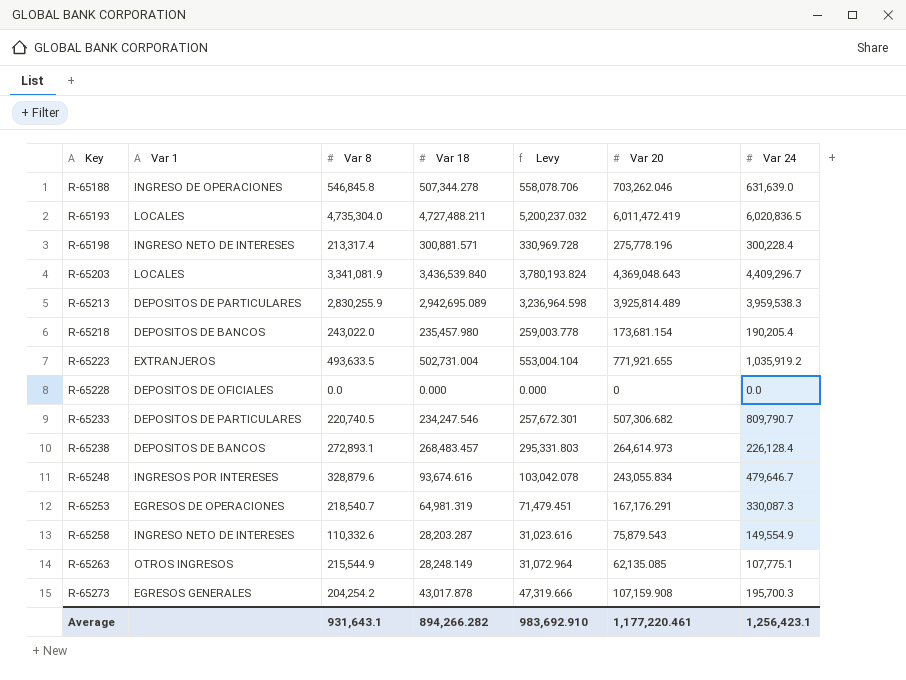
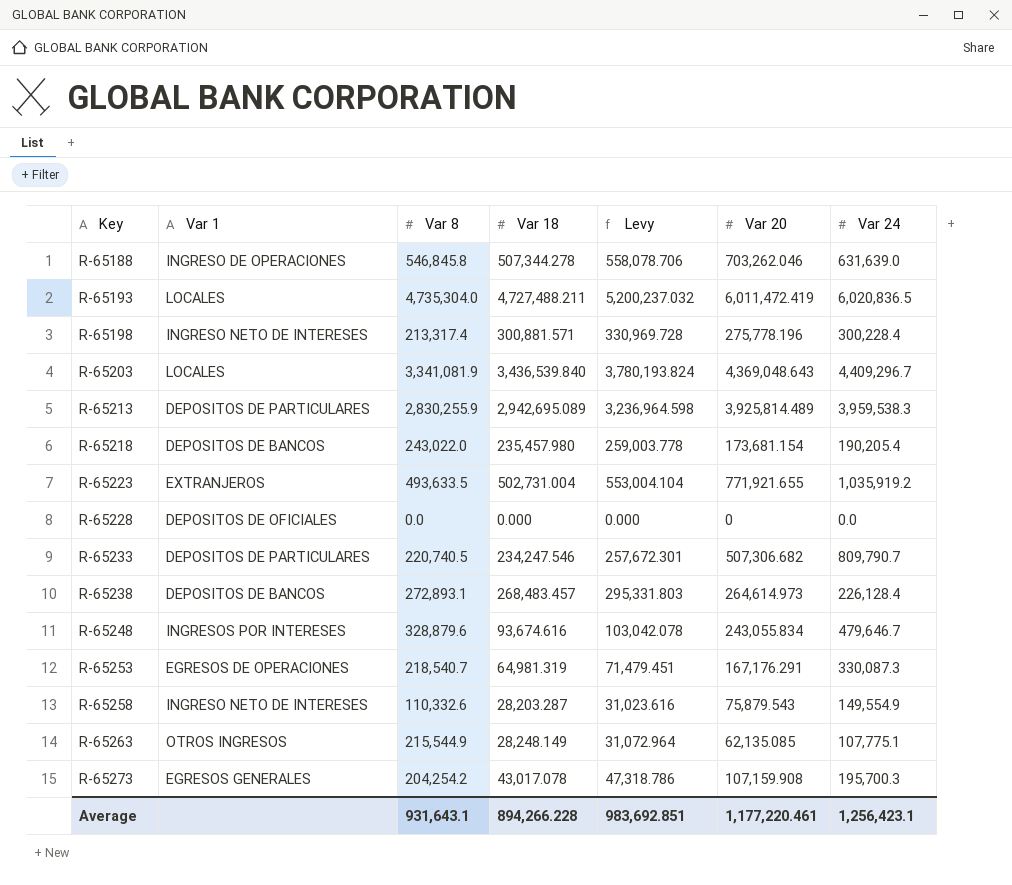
R-65273 | Var 18: 43,017.878 -> 43,017.078
R-65273 | Levy: 47,319.666 -> 47,318.786
Average | Var 18: 894,266.282 -> 894,266.228
Average | Levy: 983,692.910 -> 983,692.851

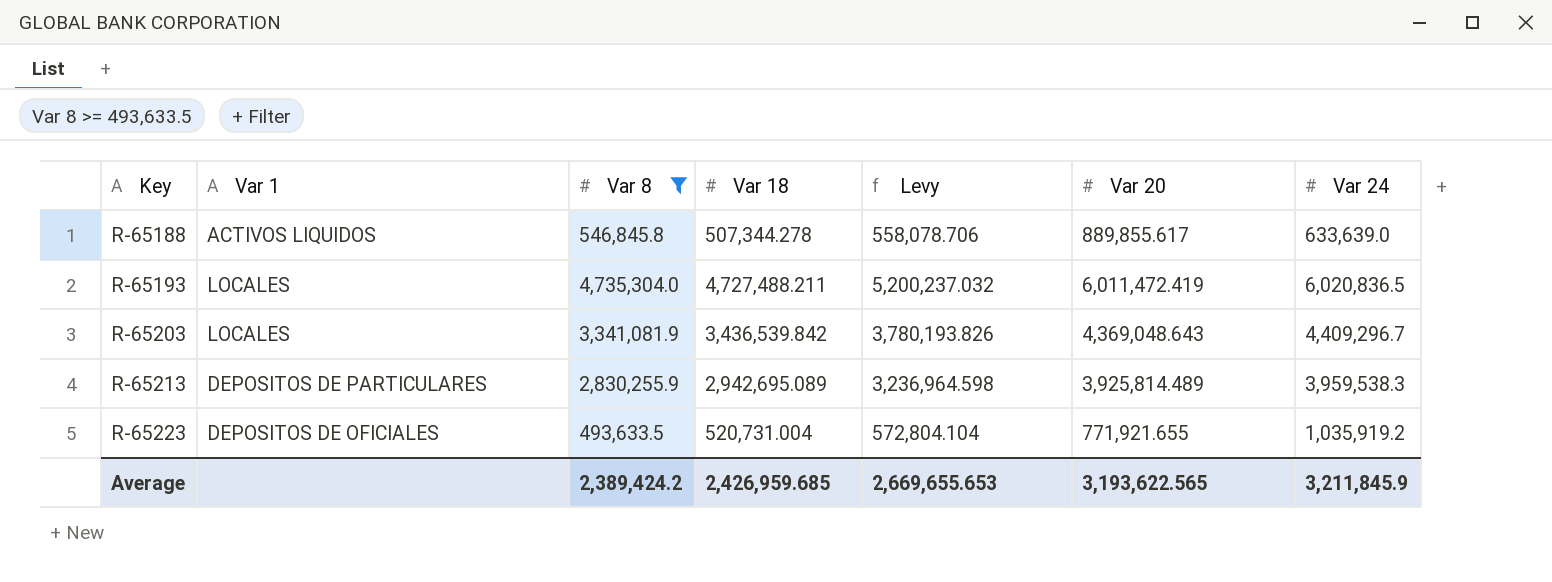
filter: none -> Var 8 >= 493,633.5
R-65188 | Var 1: INGRESO DE OPERACIONES -> ACTIVOS LIQUIDOS
R-65188 | Var 20: 703,262.046 -> 889,855.617
R-65188 | Var 24: 631,639.0 -> 633,639.0
R-65203 | Var 18: 3,436,539.840 -> 3,436,539.842
R-65203 | Levy: 3,780,193.824 -> 3,780,193.826
R-65223 | Var 1: EXTRANJEROS -> DEPOSITOS DE OFICIALES
R-65223 | Var 18: 502,731.004 -> 520,731.004
R-65223 | Levy: 553,004.104 -> 572,804.104
Average | Var 8: 931,643.1 -> 2,389,424.2
Average | Var 18: 894,266.228 -> 2,426,959.685
Average | Levy: 983,692.851 -> 2,669,655.653
Average | Var 20: 1,177,220.461 -> 3,193,622.565
Average | Var 24: 1,256,423.1 -> 3,211,845.9

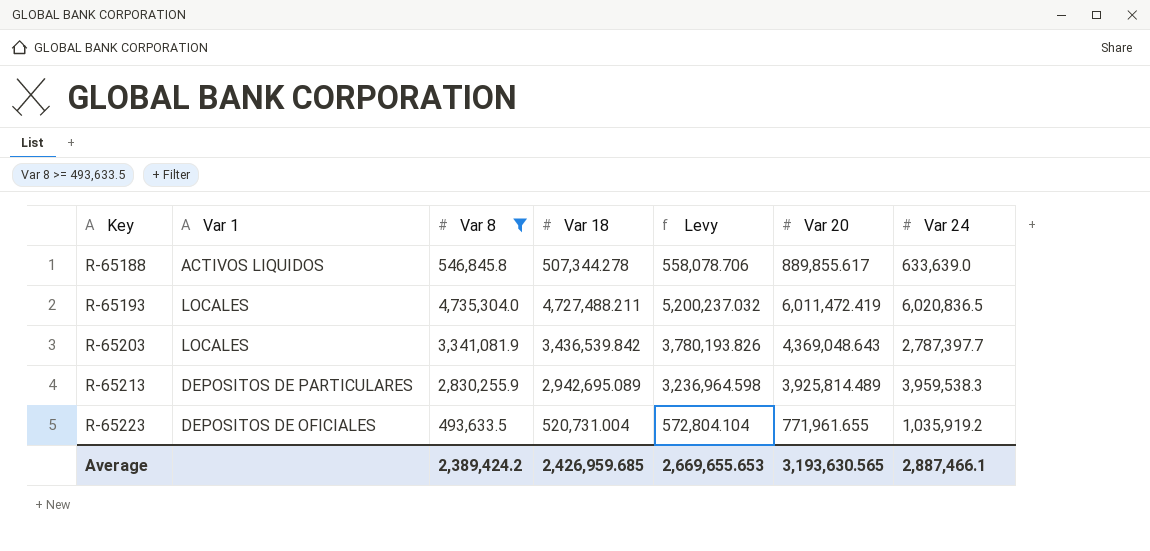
R-65203 | Var 24: 4,409,296.7 -> 2,787,397.7
R-65223 | Var 20: 771,921.655 -> 771,961.655
Average | Var 20: 3,193,622.565 -> 3,193,630.565
Average | Var 24: 3,211,845.9 -> 2,887,466.1

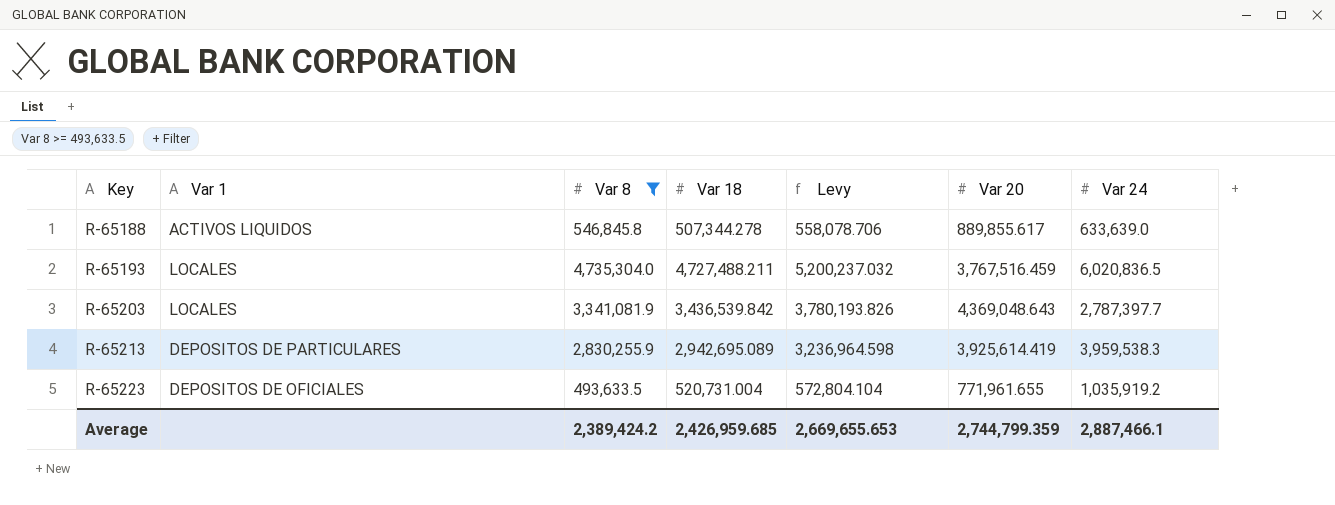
R-65193 | Var 20: 6,011,472.419 -> 3,767,516.459
R-65213 | Var 20: 3,925,814.489 -> 3,925,614.419
Average | Var 20: 3,193,630.565 -> 2,744,799.359

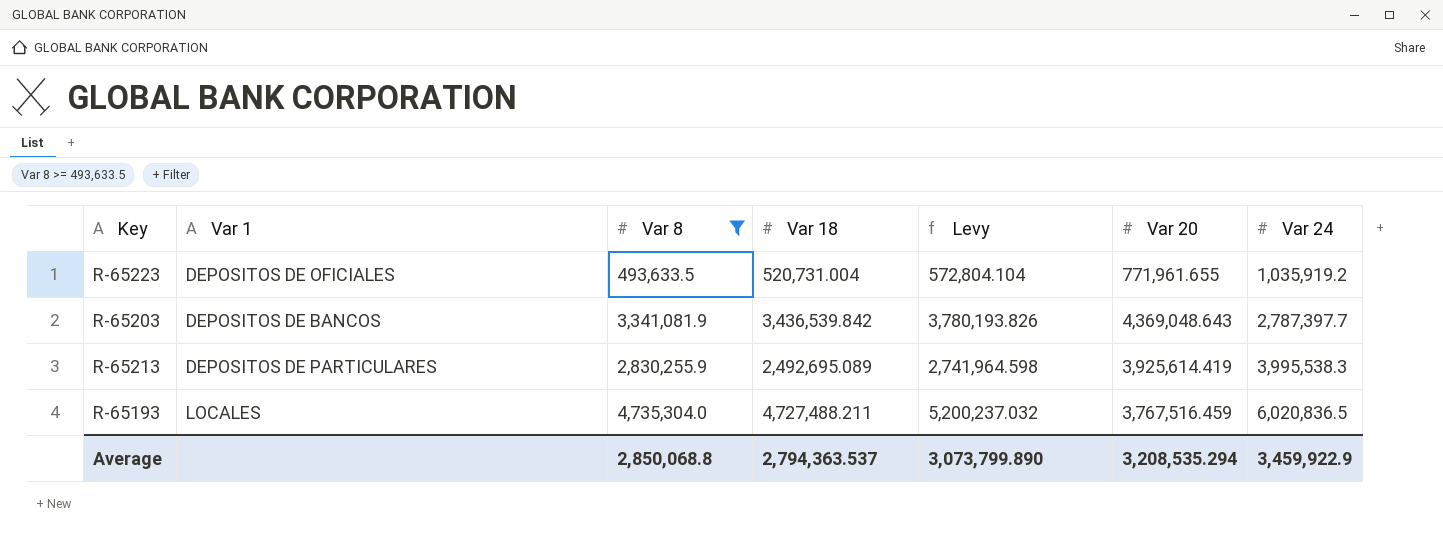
row order: Key ascending -> Var 24 ascending
row R-65188: ACTIVOS LIQUIDOS | 546,845.8 | 507,344.278 | 558,078.706 | 889,855.617 | 633,639.0 -> none
R-65203 | Var 1: LOCALES -> DEPOSITOS DE BANCOS
R-65213 | Var 18: 2,942,695.089 -> 2,492,695.089
R-65213 | Levy: 3,236,964.598 -> 2,741,964.598
R-65213 | Var 24: 3,959,538.3 -> 3,995,538.3
Average | Var 8: 2,389,424.2 -> 2,850,068.8
Average | Var 18: 2,426,959.685 -> 2,794,363.537
Average | Levy: 2,669,655.653 -> 3,073,799.890
Average | Var 20: 2,744,799.359 -> 3,208,535.294
Average | Var 24: 2,887,466.1 -> 3,459,922.9

